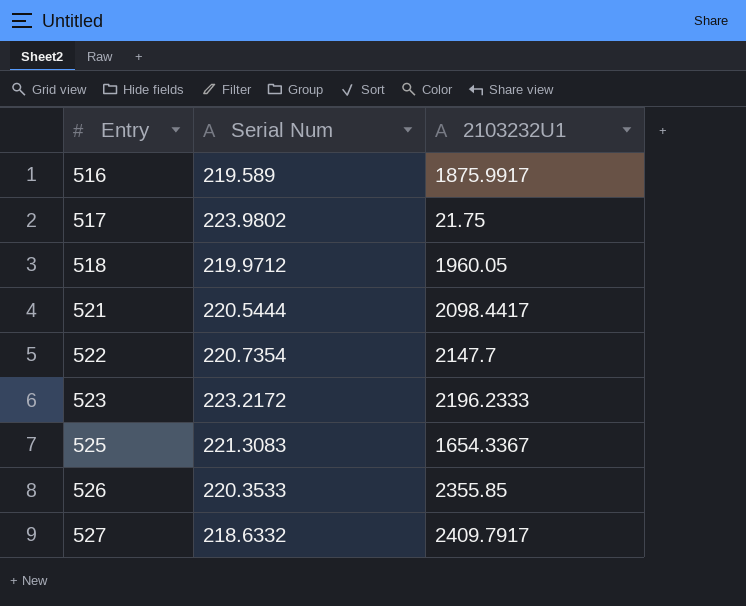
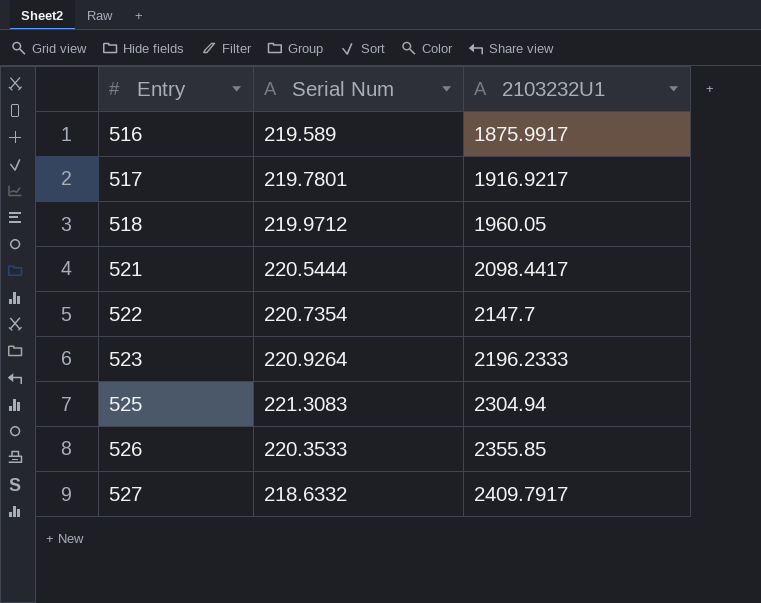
517 | Serial Num: 223.9802 -> 219.7801
517 | 2103232U1: 21.75 -> 1916.9217
523 | Serial Num: 223.2172 -> 220.9264
525 | 2103232U1: 1654.3367 -> 2304.94

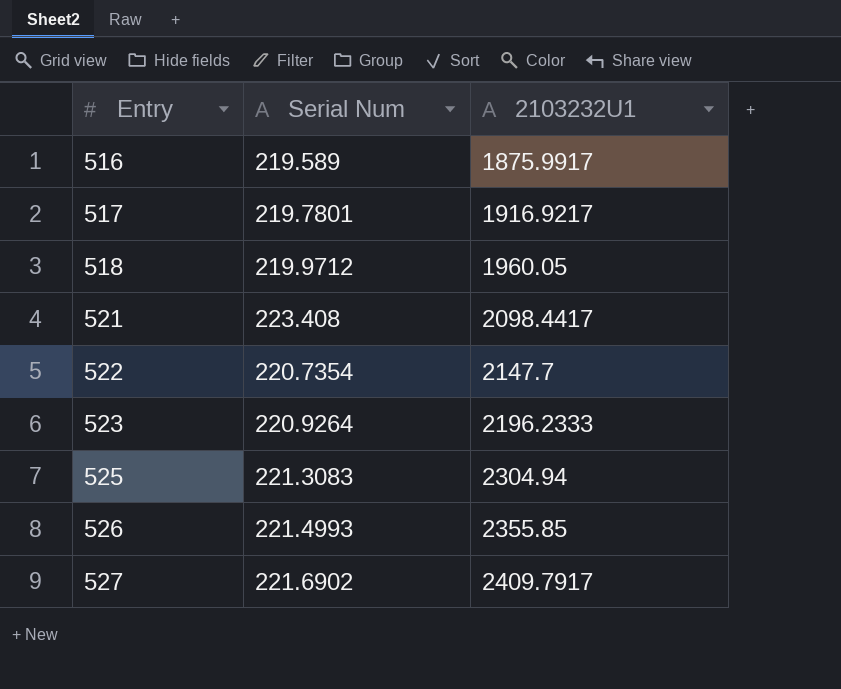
521 | Serial Num: 220.5444 -> 223.408
526 | Serial Num: 220.3533 -> 221.4993
527 | Serial Num: 218.6332 -> 221.6902

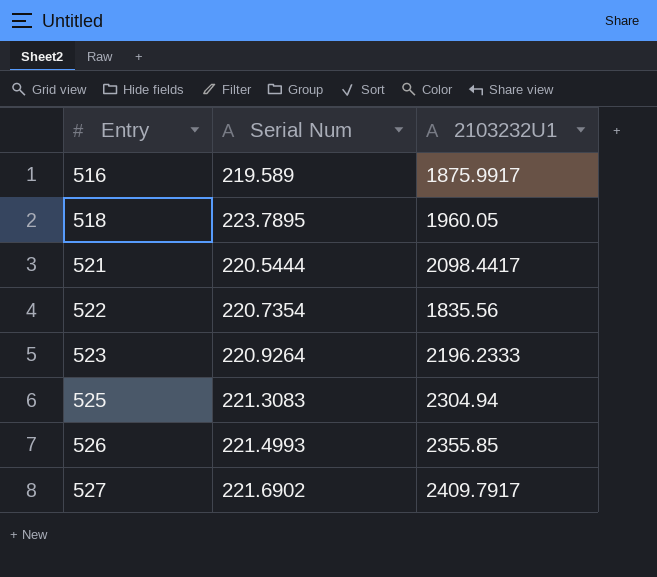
row 517: 219.7801 | 1916.9217 -> none
518 | Serial Num: 219.9712 -> 223.7895
521 | Serial Num: 223.408 -> 220.5444
522 | 2103232U1: 2147.7 -> 1835.56

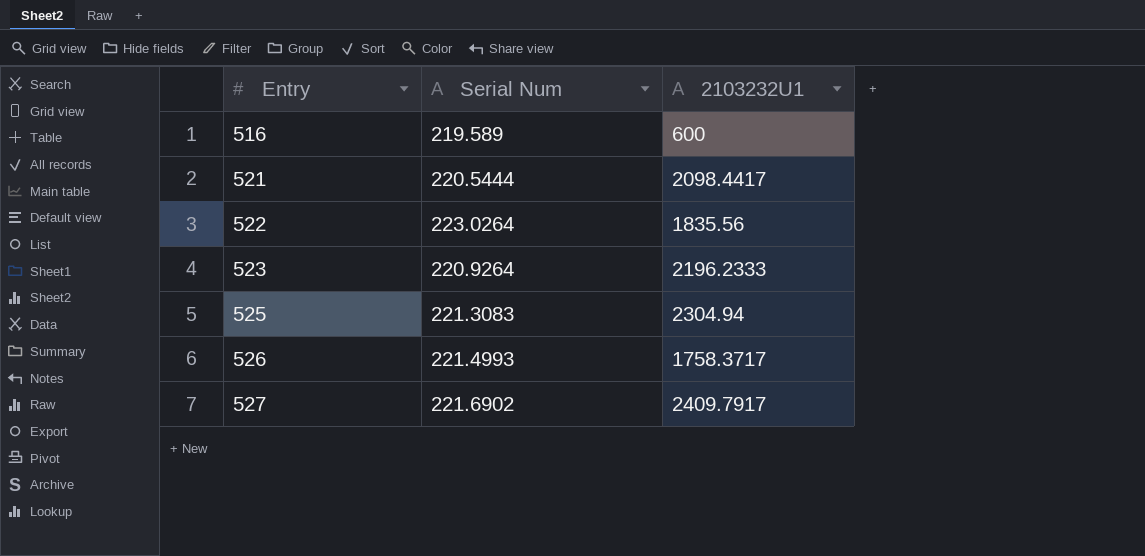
row 518: 223.7895 | 1960.05 -> none
516 | 2103232U1: 1875.9917 -> 600
522 | Serial Num: 220.7354 -> 223.0264
526 | 2103232U1: 2355.85 -> 1758.3717

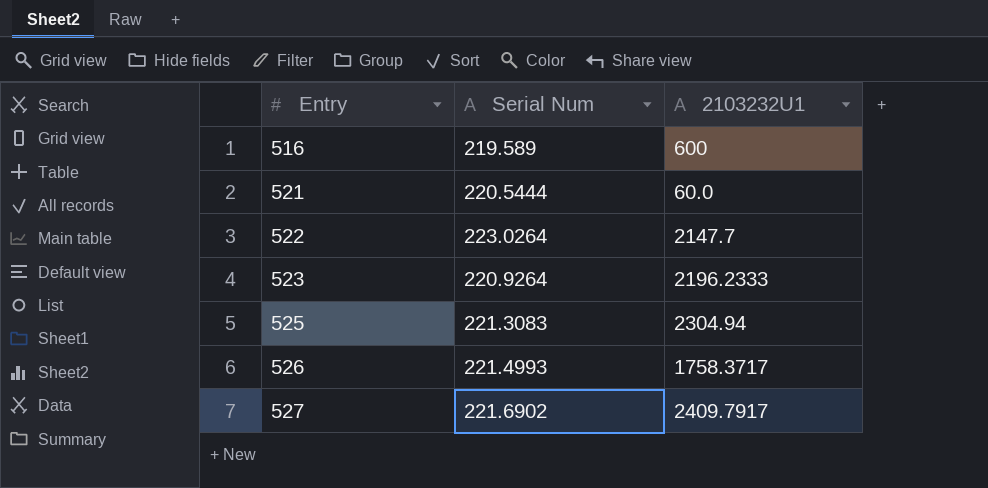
521 | 2103232U1: 2098.4417 -> 60.0
522 | 2103232U1: 1835.56 -> 2147.7

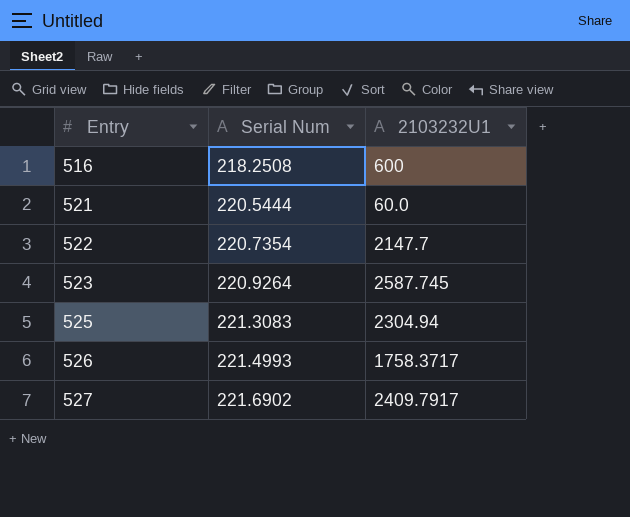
516 | Serial Num: 219.589 -> 218.2508
522 | Serial Num: 223.0264 -> 220.7354
523 | 2103232U1: 2196.2333 -> 2587.745

